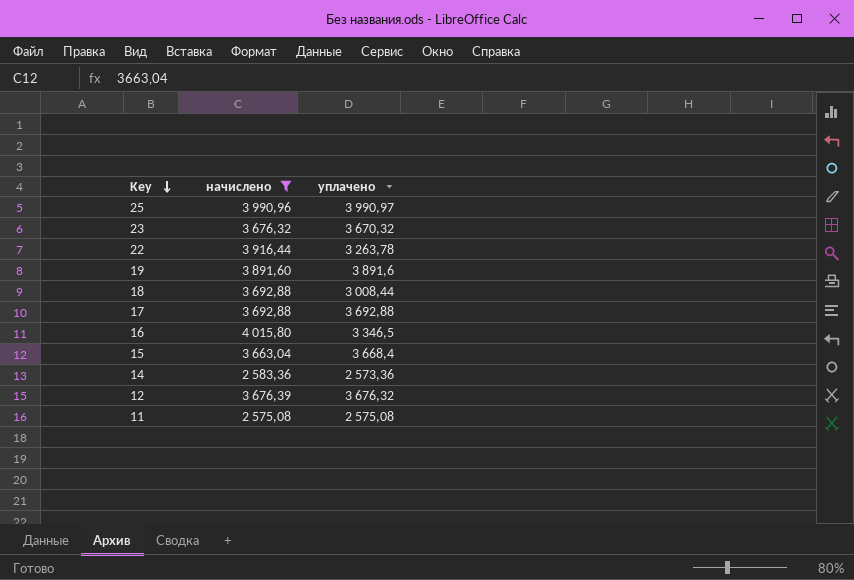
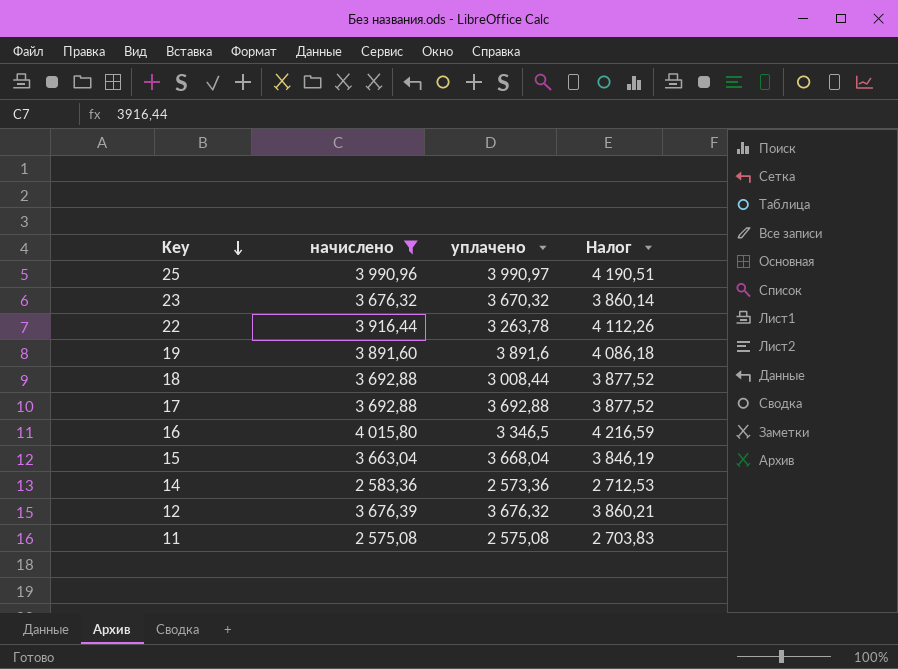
column Налог | formula: none -> [начислено] * 1,05
15 | уплачено: 3 668,4 -> 3 668,04

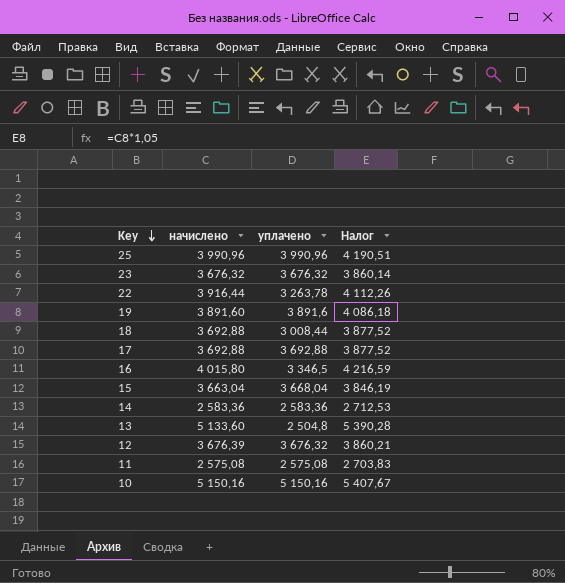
filter: начислено <= 4 015,80 -> none
25 | уплачено: 3 990,97 -> 3 990,96
23 | уплачено: 3 670,32 -> 3 676,32
14 | уплачено: 2 573,36 -> 2 583,36

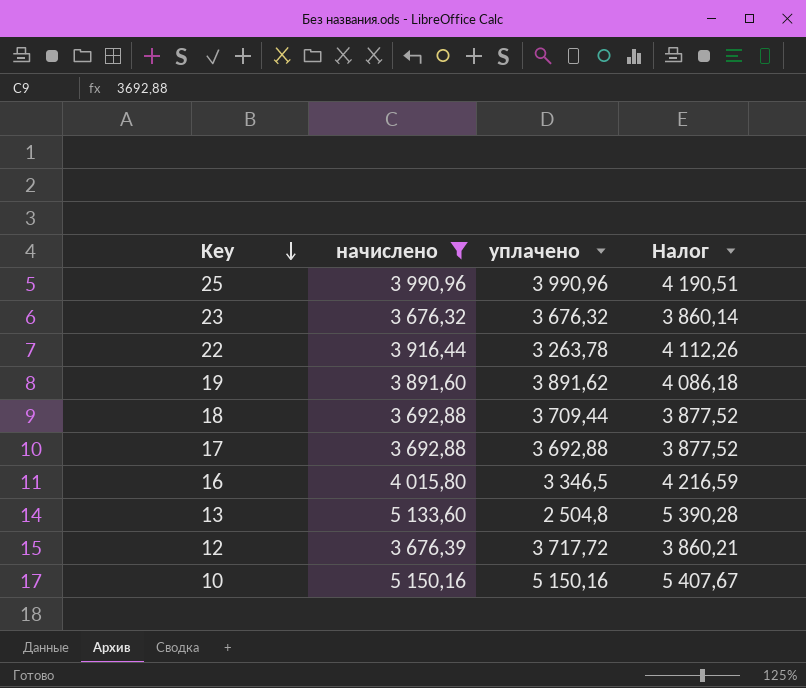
filter: none -> начислено >= 3 676,32
19 | уплачено: 3 891,6 -> 3 891,62
18 | уплачено: 3 008,44 -> 3 709,44
12 | уплачено: 3 676,32 -> 3 717,72

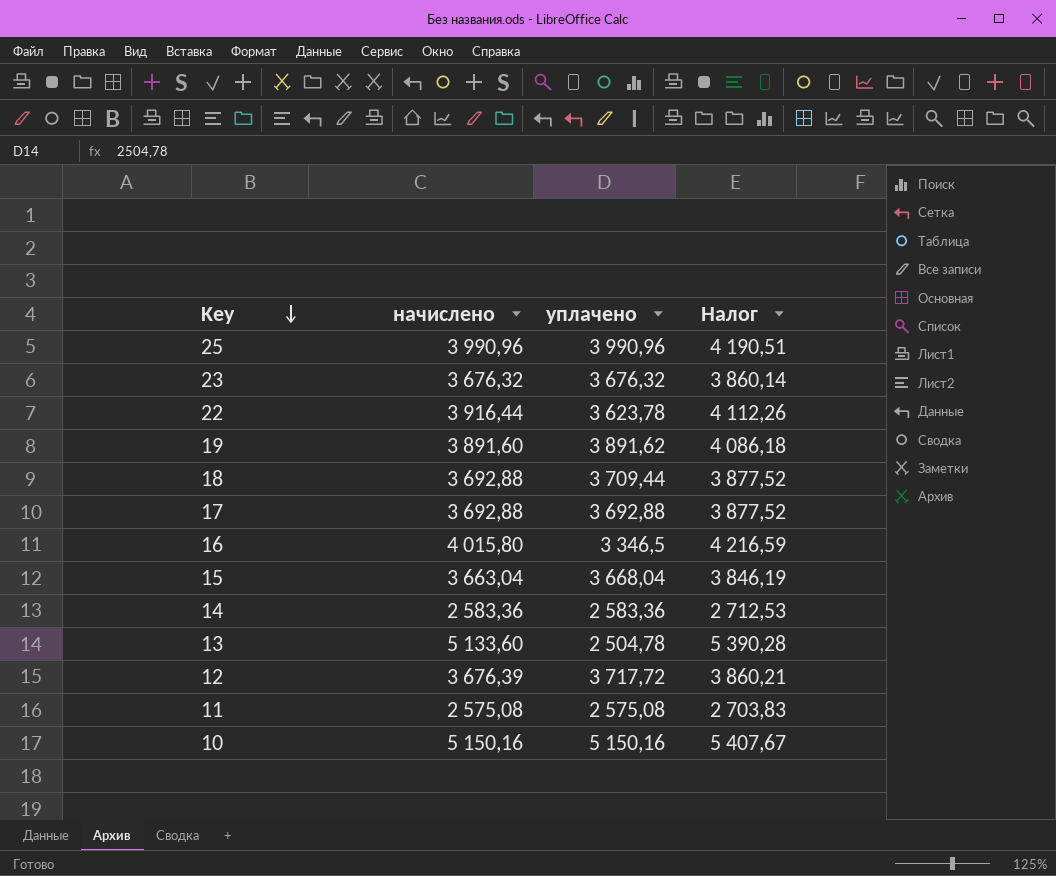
filter: начислено >= 3 676,32 -> none
22 | уплачено: 3 263,78 -> 3 623,78
13 | уплачено: 2 504,8 -> 2 504,78

